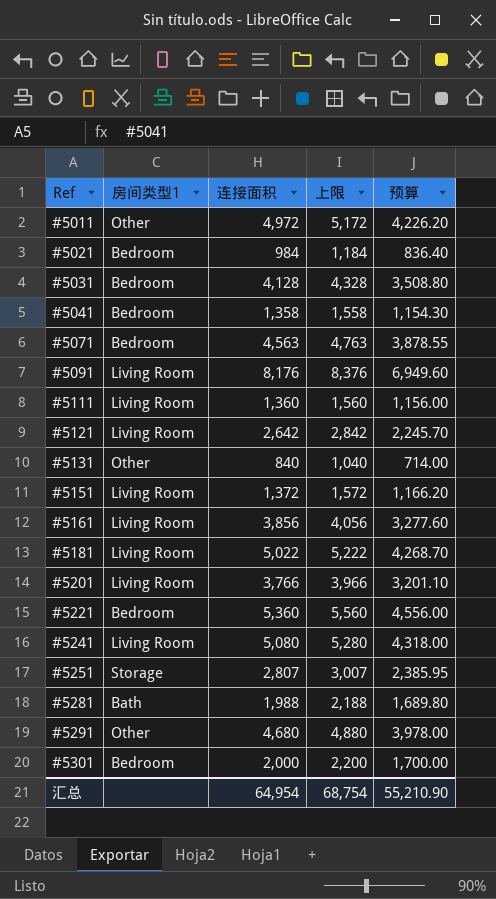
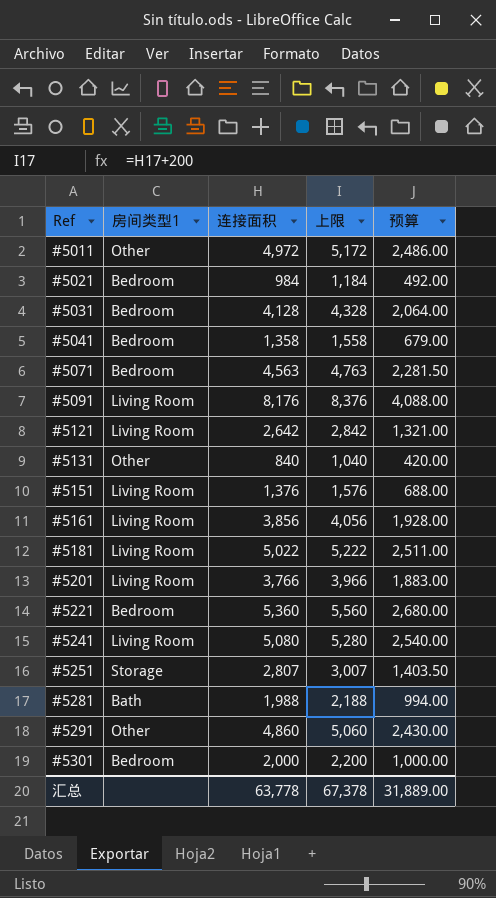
column 预算 | formula: [连接面积] * 0.85 -> [连接面积] * 0.5
row #5111: Living Room | 1,360 | 1,560 | 1,156.00 -> none
#5151 | 连接面积: 1,372 -> 1,376
#5151 | 上限: 1,572 -> 1,576
#5291 | 连接面积: 4,680 -> 4,860
#5291 | 上限: 4,880 -> 5,060
汇总 | 连接面积: 64,954 -> 63,778
汇总 | 上限: 68,754 -> 67,378
汇总 | 预算: 55,210.90 -> 31,889.00

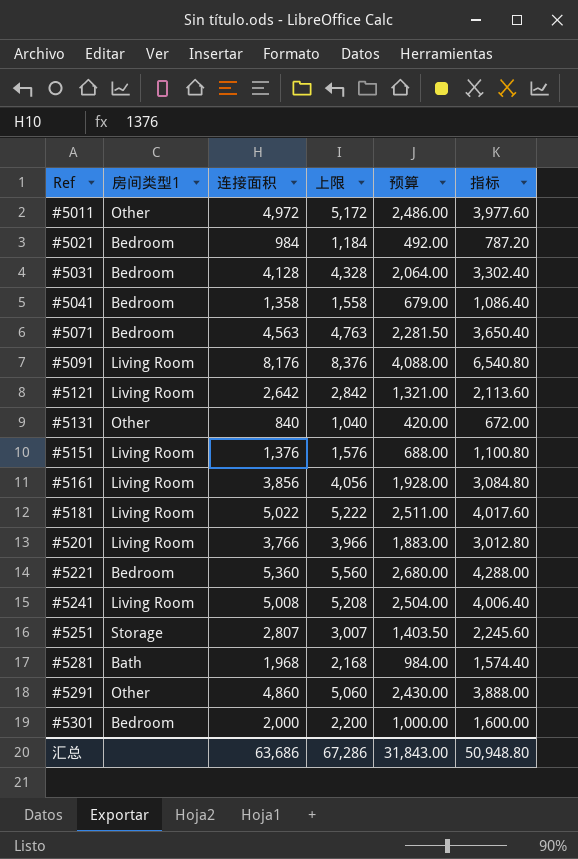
column 指标 | formula: none -> [连接面积] * 0.8
#5241 | 连接面积: 5,080 -> 5,008
#5241 | 上限: 5,280 -> 5,208
#5241 | 预算: 2,540.00 -> 2,504.00
#5281 | 连接面积: 1,988 -> 1,968
#5281 | 上限: 2,188 -> 2,168
#5281 | 预算: 994.00 -> 984.00
汇总 | 连接面积: 63,778 -> 63,686
汇总 | 上限: 67,378 -> 67,286
汇总 | 预算: 31,889.00 -> 31,843.00

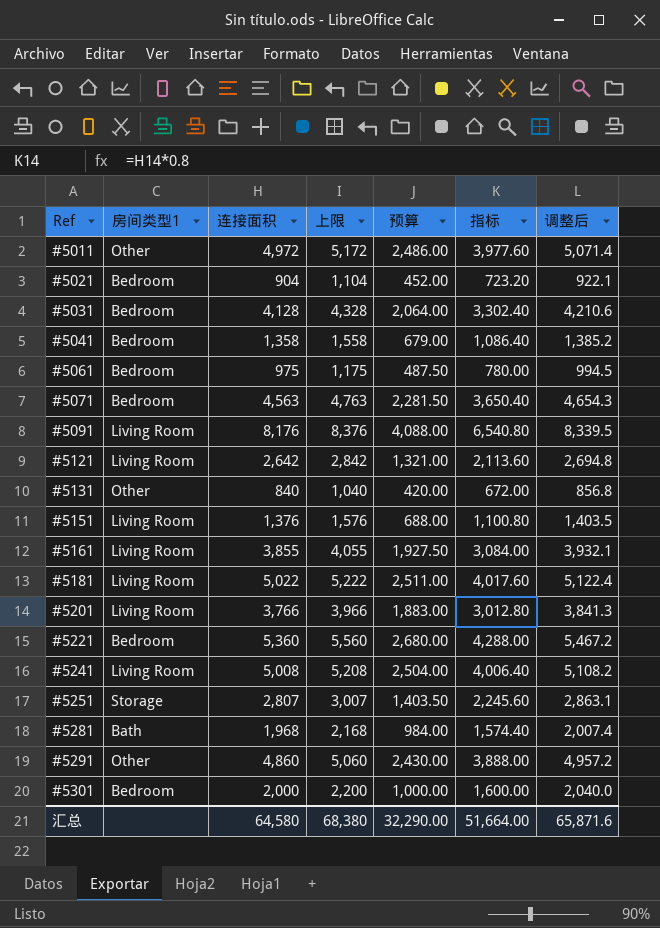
column 调整后 | formula: none -> [连接面积] * 1.02
#5021 | 连接面积: 984 -> 904
#5021 | 上限: 1,184 -> 1,104
#5021 | 预算: 492.00 -> 452.00
#5021 | 指标: 787.20 -> 723.20
row #5061: none -> Bedroom | 975 | 1,175 | 487.50 | 780.00 | 994.5
#5161 | 连接面积: 3,856 -> 3,855
#5161 | 上限: 4,056 -> 4,055
#5161 | 预算: 1,928.00 -> 1,927.50
#5161 | 指标: 3,084.80 -> 3,084.00
汇总 | 连接面积: 63,686 -> 64,580
汇总 | 上限: 67,286 -> 68,380
汇总 | 预算: 31,843.00 -> 32,290.00
汇总 | 指标: 50,948.80 -> 51,664.00

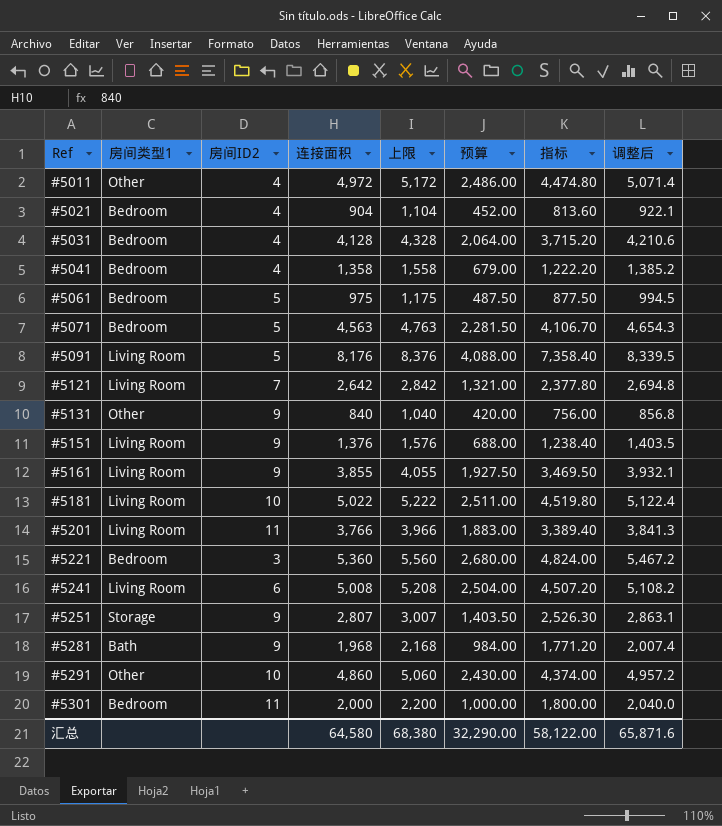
column 房间ID2 | position: none -> 3
column 指标 | formula: [连接面积] * 0.8 -> [连接面积] * 0.9
汇总 | 指标: 51,664.00 -> 58,122.00

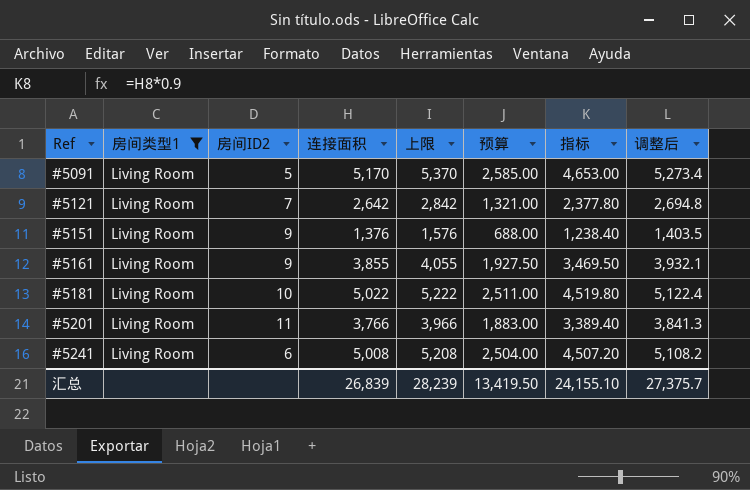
filter: none -> 房间类型1 = Living Room
#5091 | 连接面积: 8,176 -> 5,170
#5091 | 上限: 8,376 -> 5,370
#5091 | 预算: 4,088.00 -> 2,585.00
#5091 | 指标: 7,358.40 -> 4,653.00
#5091 | 调整后: 8,339.5 -> 5,273.4
汇总 | 连接面积: 64,580 -> 26,839
汇总 | 上限: 68,380 -> 28,239
汇总 | 预算: 32,290.00 -> 13,419.50
汇总 | 指标: 58,122.00 -> 24,155.10
汇总 | 调整后: 65,871.6 -> 27,375.7

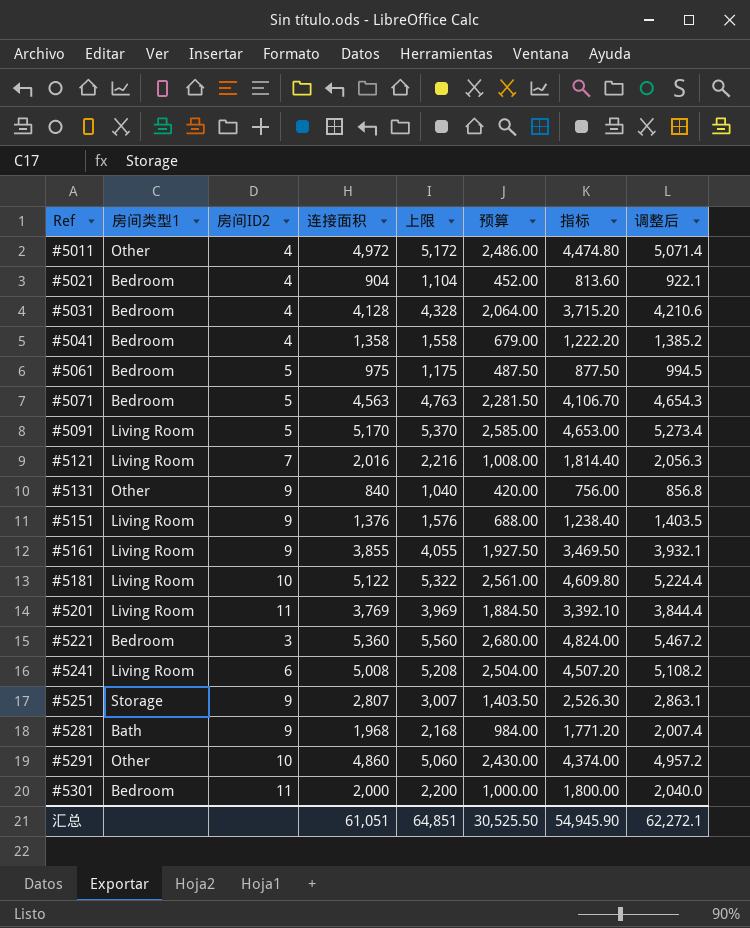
filter: 房间类型1 = Living Room -> none
#5121 | 连接面积: 2,642 -> 2,016
#5121 | 上限: 2,842 -> 2,216
#5121 | 预算: 1,321.00 -> 1,008.00
#5121 | 指标: 2,377.80 -> 1,814.40
#5121 | 调整后: 2,694.8 -> 2,056.3
#5181 | 连接面积: 5,022 -> 5,122
#5181 | 上限: 5,222 -> 5,322
#5181 | 预算: 2,511.00 -> 2,561.00
#5181 | 指标: 4,519.80 -> 4,609.80
#5181 | 调整后: 5,122.4 -> 5,224.4
#5201 | 连接面积: 3,766 -> 3,769
#5201 | 上限: 3,966 -> 3,969
#5201 | 预算: 1,883.00 -> 1,884.50
#5201 | 指标: 3,389.40 -> 3,392.10
#5201 | 调整后: 3,841.3 -> 3,844.4
汇总 | 连接面积: 26,839 -> 61,051
汇总 | 上限: 28,239 -> 64,851
汇总 | 预算: 13,419.50 -> 30,525.50
汇总 | 指标: 24,155.10 -> 54,945.90
汇总 | 调整后: 27,375.7 -> 62,272.1

